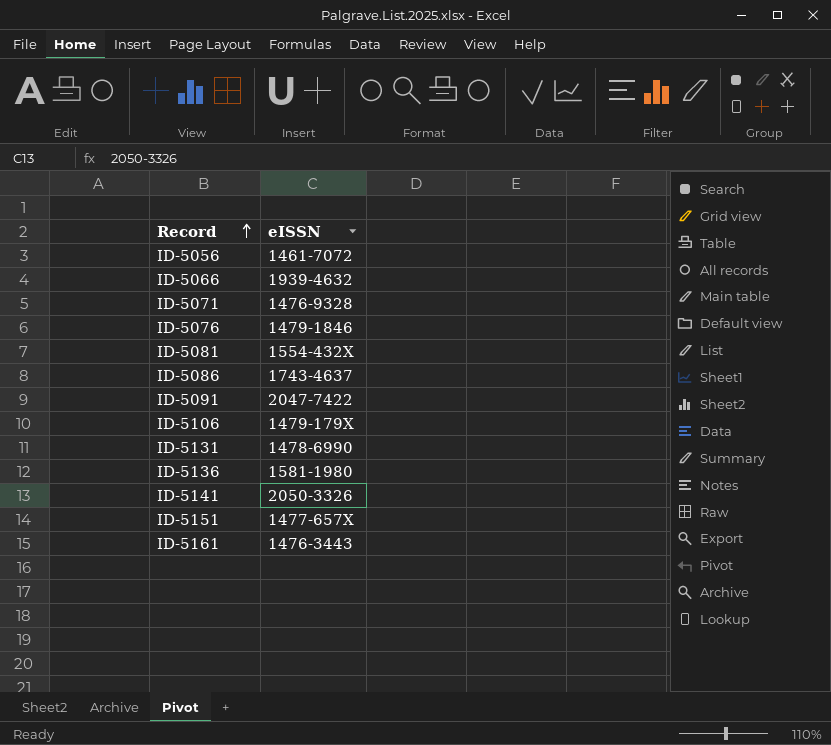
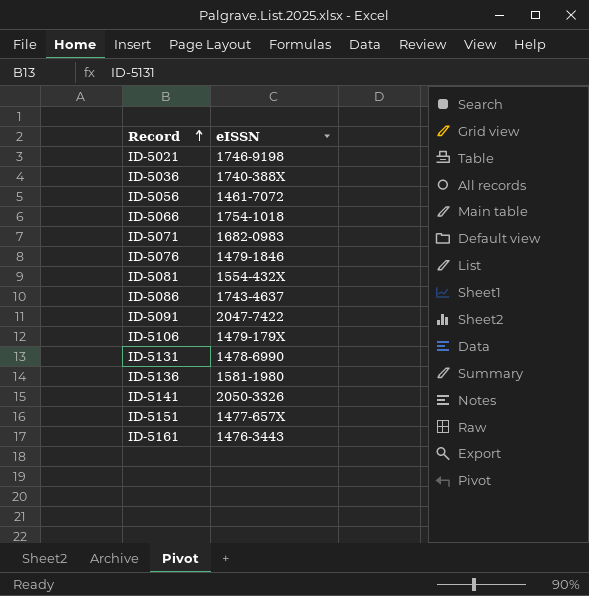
row ID-5021: none -> 1746-9198
row ID-5036: none -> 1740-388X
ID-5066 | eISSN: 1939-4632 -> 1754-1018
ID-5071 | eISSN: 1476-9328 -> 1682-0983

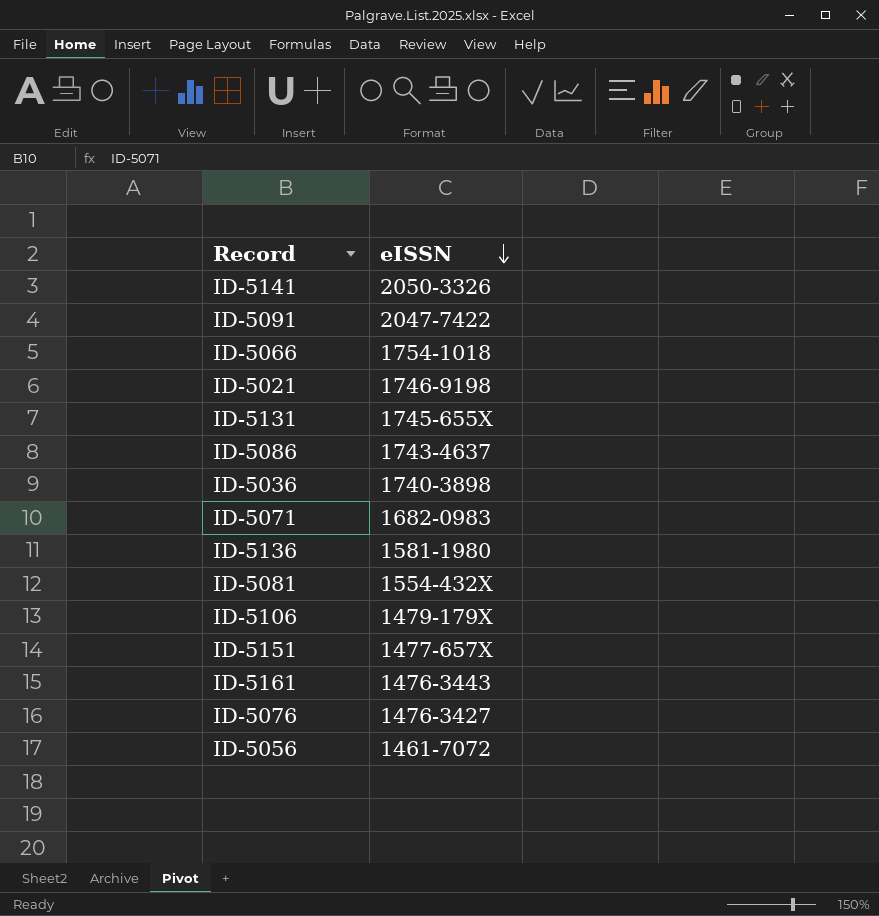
row order: Record ascending -> eISSN descending
ID-5131 | eISSN: 1478-6990 -> 1745-655X
ID-5036 | eISSN: 1740-388X -> 1740-3898
ID-5076 | eISSN: 1479-1846 -> 1476-3427

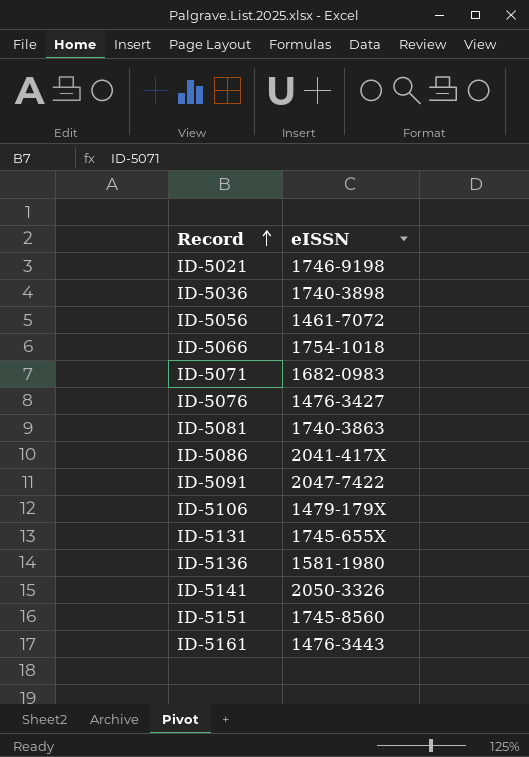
row order: eISSN descending -> Record ascending
ID-5081 | eISSN: 1554-432X -> 1740-3863
ID-5086 | eISSN: 1743-4637 -> 2041-417X
ID-5151 | eISSN: 1477-657X -> 1745-8560

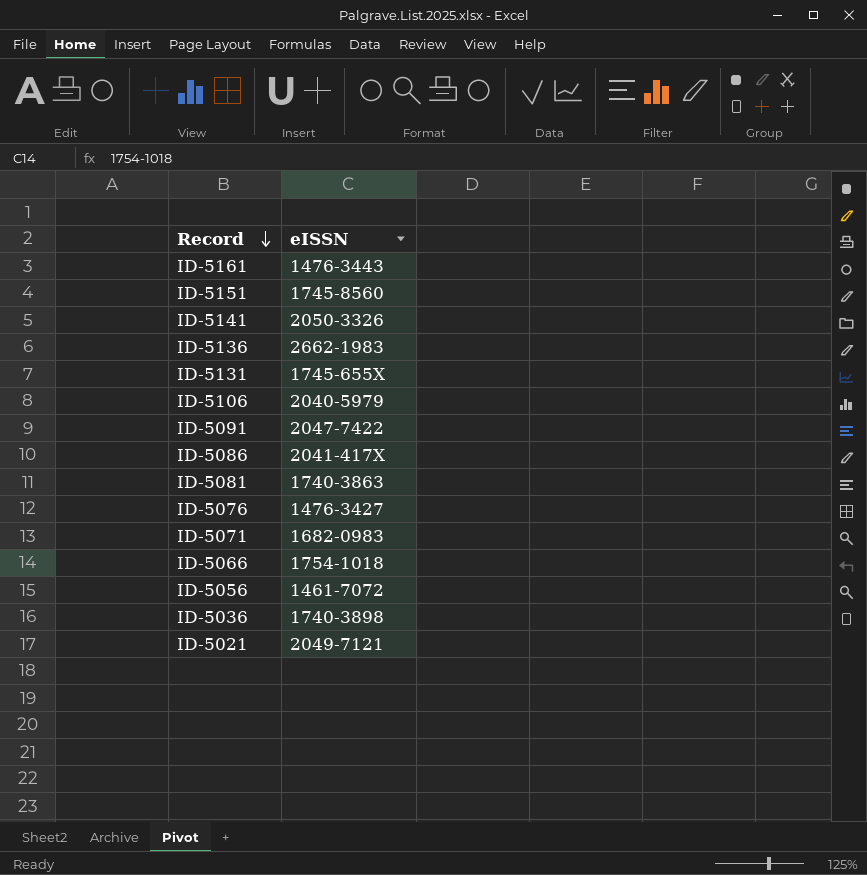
row order: Record ascending -> Record descending
ID-5136 | eISSN: 1581-1980 -> 2662-1983
ID-5106 | eISSN: 1479-179X -> 2040-5979
ID-5021 | eISSN: 1746-9198 -> 2049-7121

